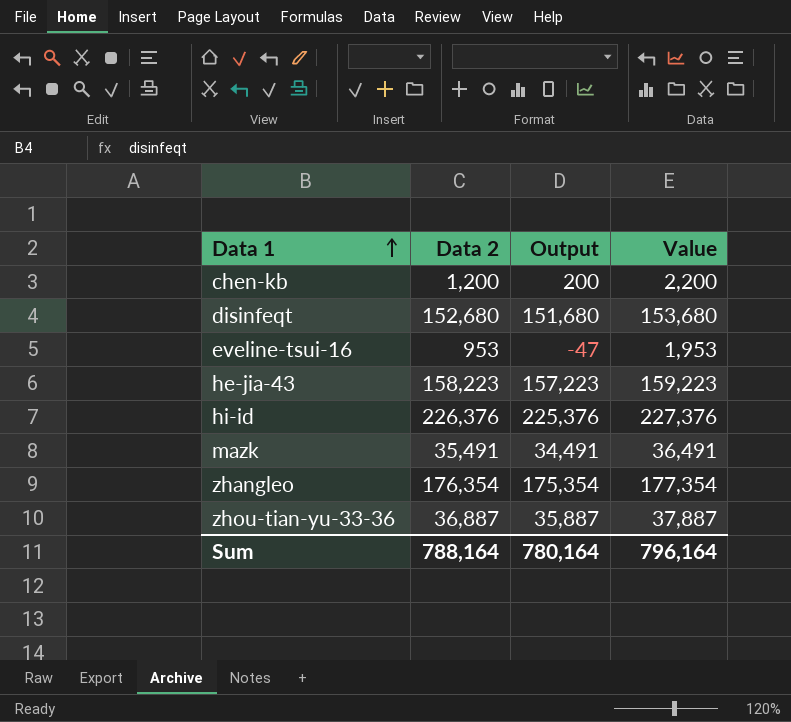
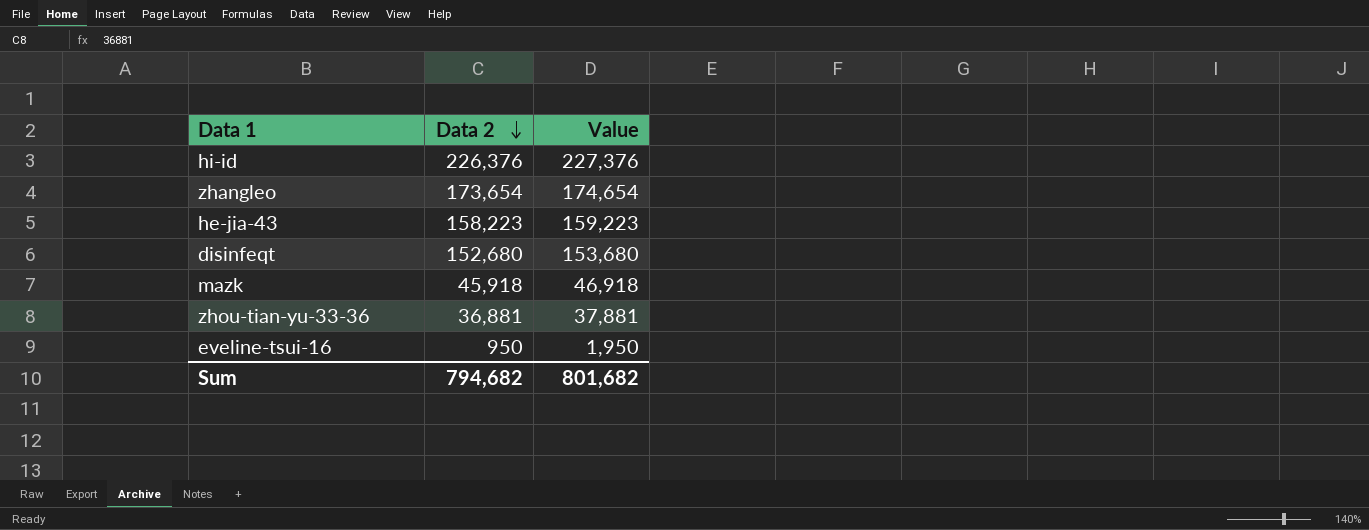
row order: Data 1 ascending -> Data 2 descending
column Output | formula: [Data 2] - 1000 -> none
row chen-kb: 1,200 | 200 | 2,200 -> none
zhangleo | Data 2: 176,354 -> 173,654
zhangleo | Value: 177,354 -> 174,654
mazk | Data 2: 35,491 -> 45,918
mazk | Value: 36,491 -> 46,918
zhou-tian-yu-33-36 | Data 2: 36,887 -> 36,881
zhou-tian-yu-33-36 | Value: 37,887 -> 37,881
eveline-tsui-16 | Data 2: 953 -> 950
eveline-tsui-16 | Value: 1,953 -> 1,950
Sum | Data 2: 788,164 -> 794,682
Sum | Value: 796,164 -> 801,682

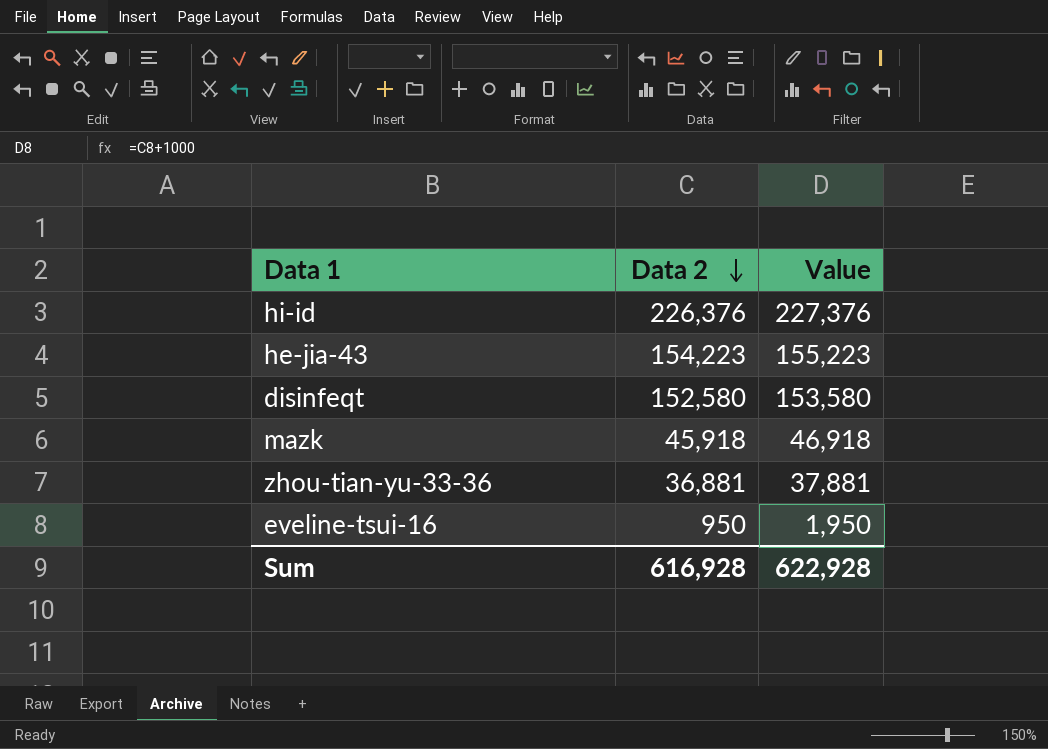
row zhangleo: 173,654 | 174,654 -> none
he-jia-43 | Data 2: 158,223 -> 154,223
he-jia-43 | Value: 159,223 -> 155,223
disinfeqt | Data 2: 152,680 -> 152,580
disinfeqt | Value: 153,680 -> 153,580
Sum | Data 2: 794,682 -> 616,928
Sum | Value: 801,682 -> 622,928

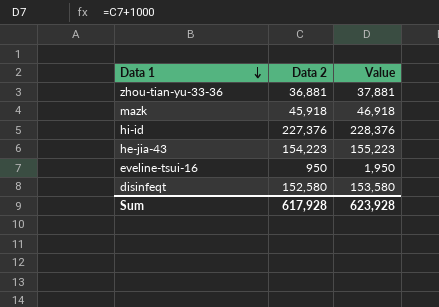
row order: Data 2 descending -> Data 1 descending
hi-id | Data 2: 226,376 -> 227,376
hi-id | Value: 227,376 -> 228,376
Sum | Data 2: 616,928 -> 617,928
Sum | Value: 622,928 -> 623,928

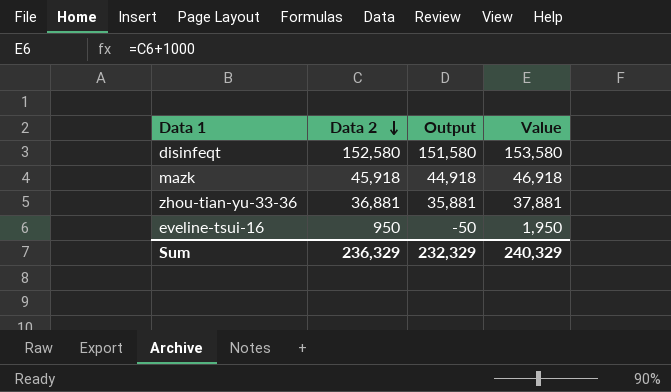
row order: Data 1 descending -> Data 2 descending
column Output | formula: none -> [Data 2] - 1000
row hi-id: 227,376 | 228,376 -> none
row he-jia-43: 154,223 | 155,223 -> none
Sum | Data 2: 617,928 -> 236,329
Sum | Value: 623,928 -> 240,329

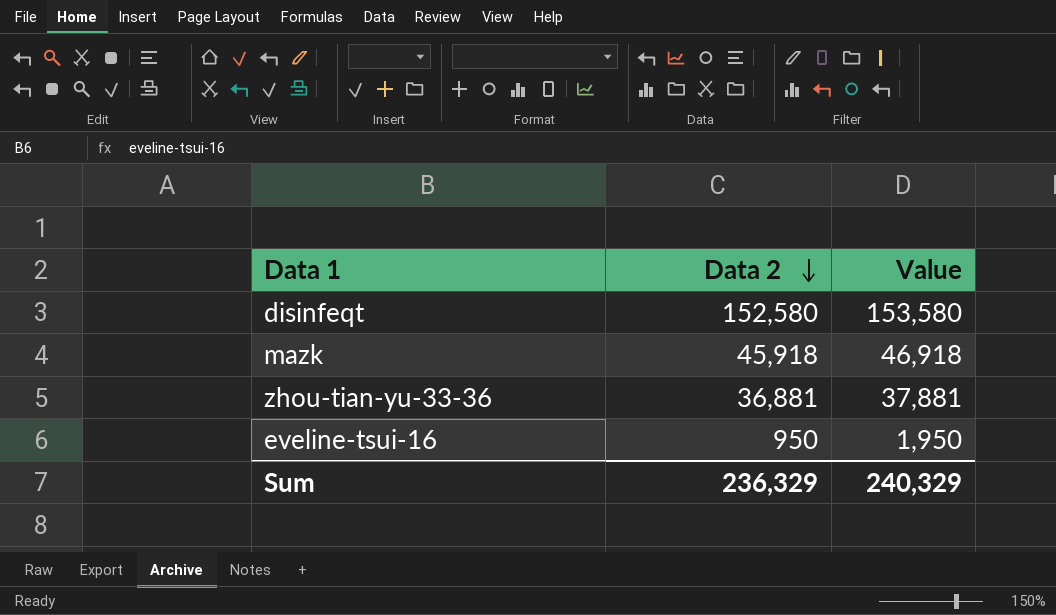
column Output | formula: [Data 2] - 1000 -> none

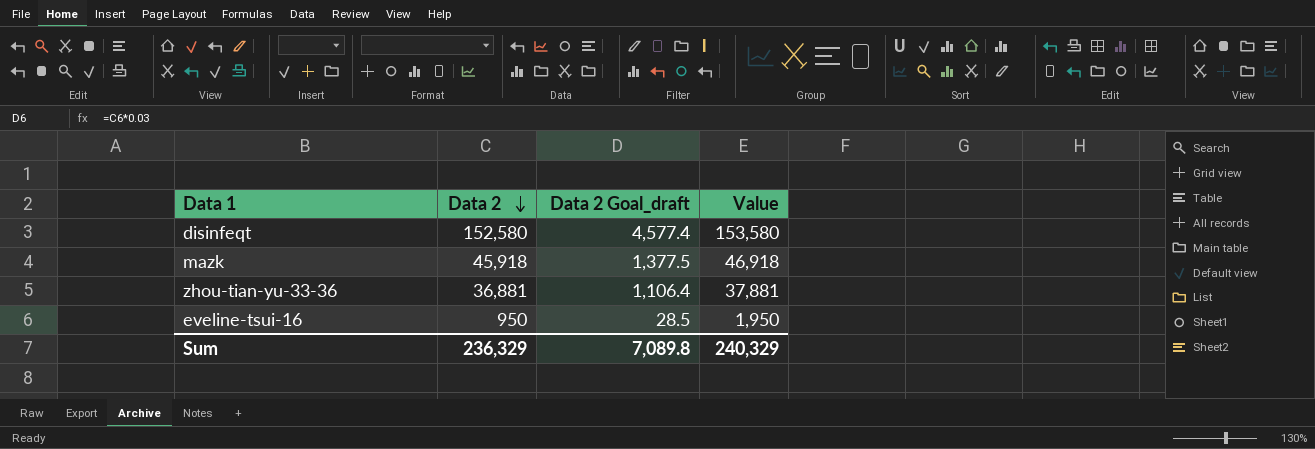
column Data 2 Goal_draft | formula: none -> [Data 2] * 0.03

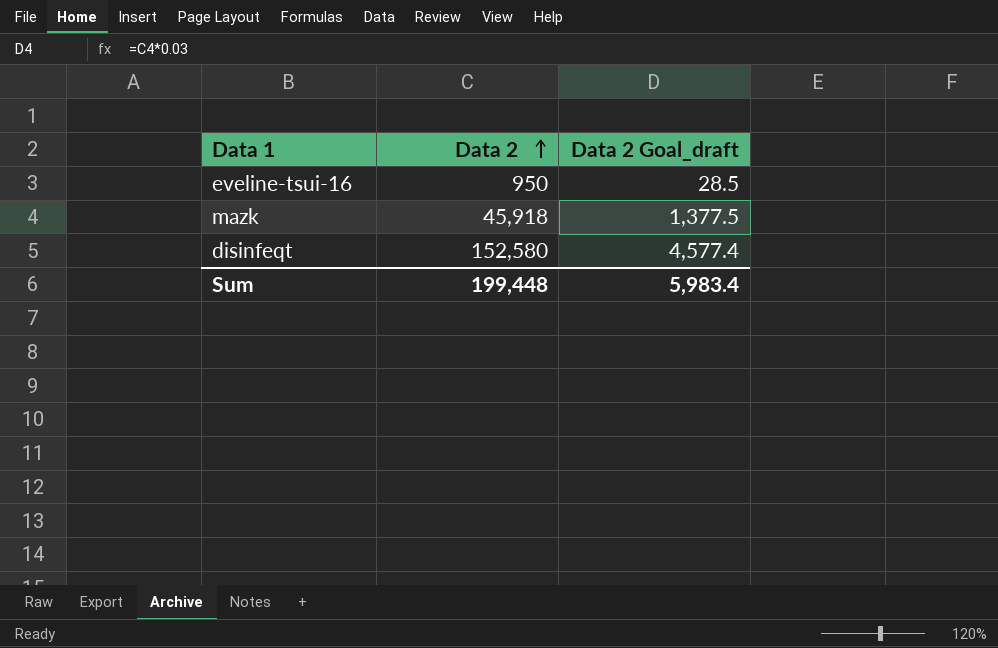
row order: Data 2 descending -> Data 2 ascending
column Value | formula: [Data 2] + 1000 -> none
row zhou-tian-yu-33-36: 36,881 | 1,106.4 | 37,881 -> none
Sum | Data 2: 236,329 -> 199,448
Sum | Data 2 Goal_draft: 7,089.8 -> 5,983.4

